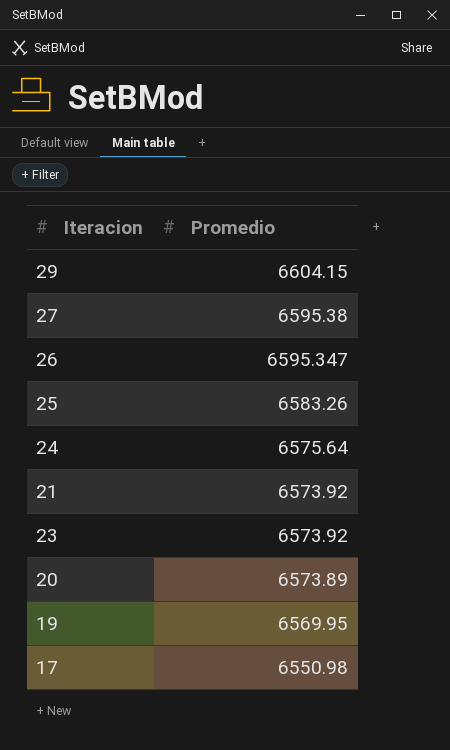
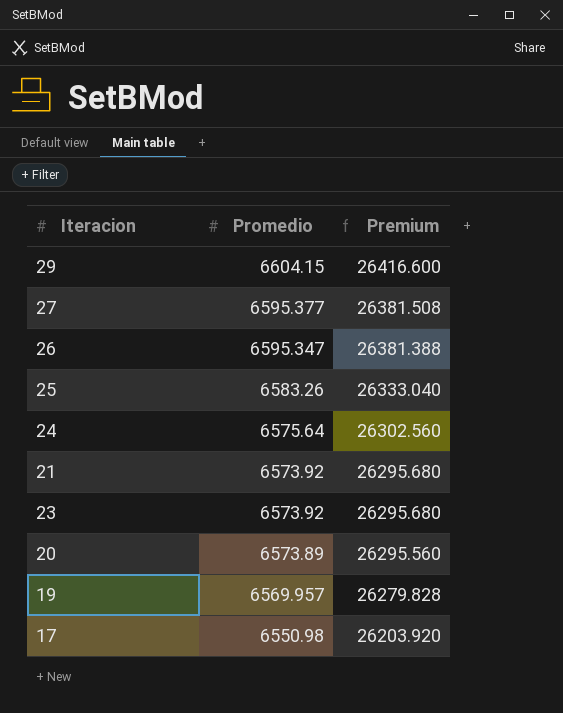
column Premium | formula: none -> [Promedio] * 4
27 | Promedio: 6595.38 -> 6595.377
19 | Promedio: 6569.95 -> 6569.957

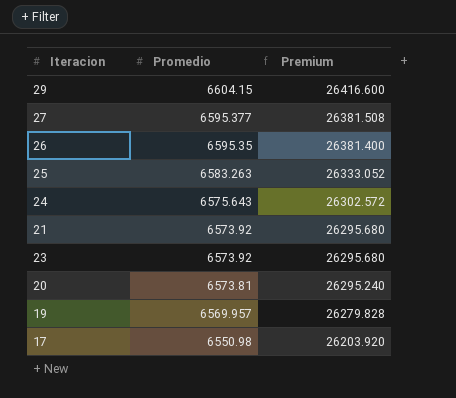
26 | Promedio: 6595.347 -> 6595.35
26 | Premium: 26381.388 -> 26381.400
25 | Promedio: 6583.26 -> 6583.263
25 | Premium: 26333.040 -> 26333.052
24 | Promedio: 6575.64 -> 6575.643
24 | Premium: 26302.560 -> 26302.572
20 | Promedio: 6573.89 -> 6573.81
20 | Premium: 26295.560 -> 26295.240

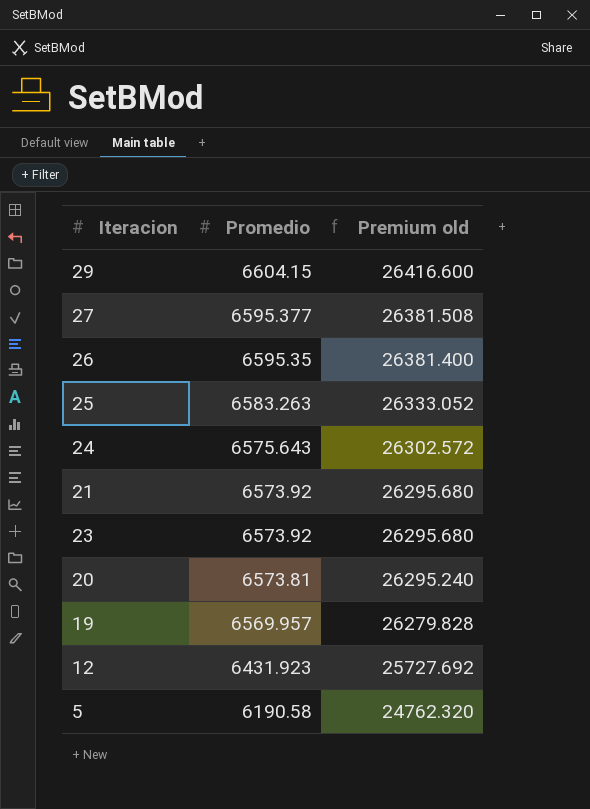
column name: Premium -> Premium old
row 17: 6550.98 | 26203.920 -> none
row 12: none -> 6431.923 | 25727.692
row 5: none -> 6190.58 | 24762.320

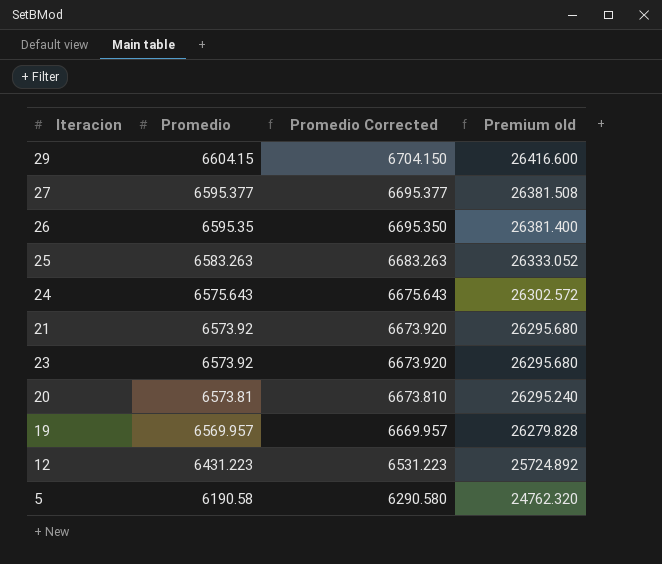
column Promedio Corrected | formula: none -> [Promedio] + 100
12 | Promedio: 6431.923 -> 6431.223
12 | Premium old: 25727.692 -> 25724.892

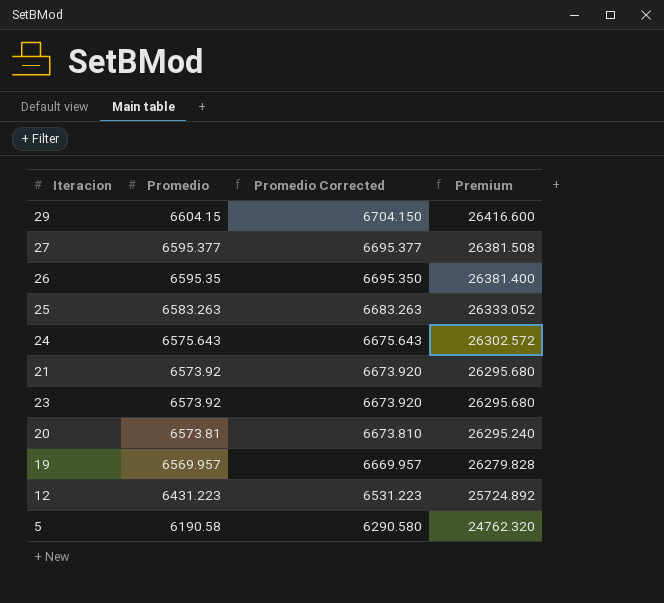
column name: Premium old -> Premium

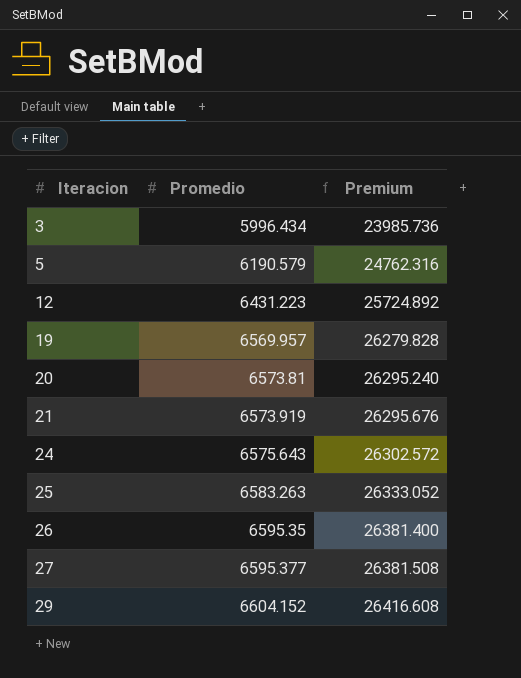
row order: Promedio descending -> Iteracion ascending
column Promedio Corrected | formula: [Promedio] + 100 -> none
row 23: 6573.92 | 6673.920 | 26295.680 -> none
row 3: none -> 5996.434 | 23985.736
5 | Promedio: 6190.58 -> 6190.579
5 | Premium: 24762.320 -> 24762.316
21 | Promedio: 6573.92 -> 6573.919
21 | Premium: 26295.680 -> 26295.676
29 | Promedio: 6604.15 -> 6604.152
29 | Premium: 26416.600 -> 26416.608

